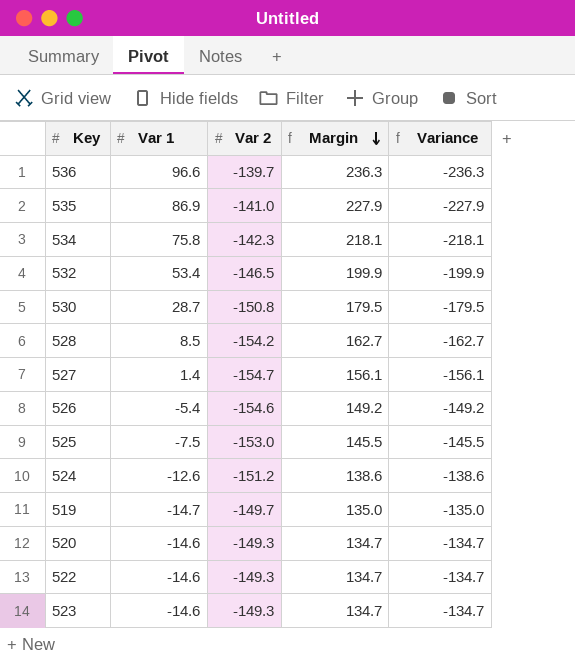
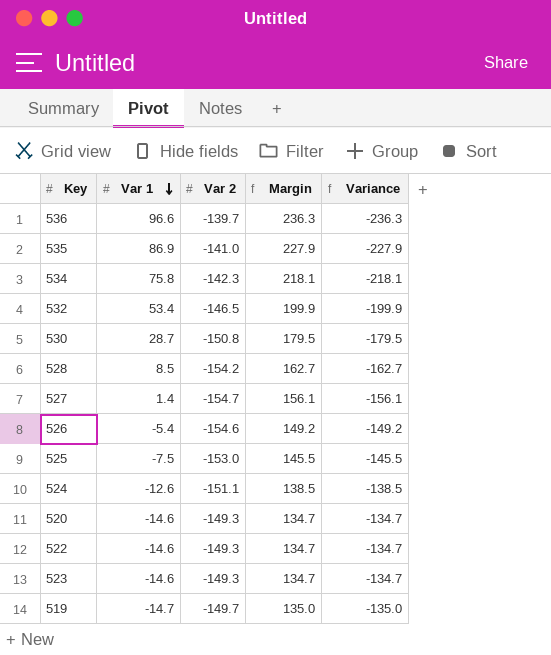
row order: Margin descending -> Var 1 descending
524 | Var 2: -151.2 -> -151.1
524 | Margin: 138.6 -> 138.5
524 | Variance: -138.6 -> -138.5

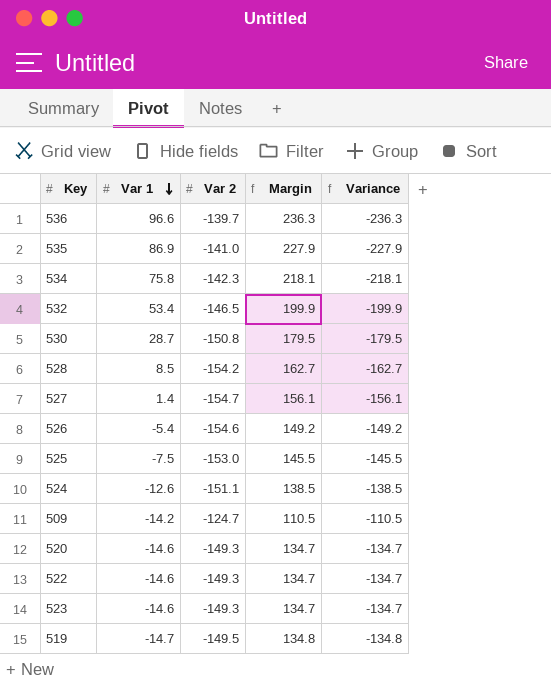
row 509: none -> -14.2 | -124.7 | 110.5 | -110.5
519 | Var 2: -149.7 -> -149.5
519 | Margin: 135.0 -> 134.8
519 | Variance: -135.0 -> -134.8

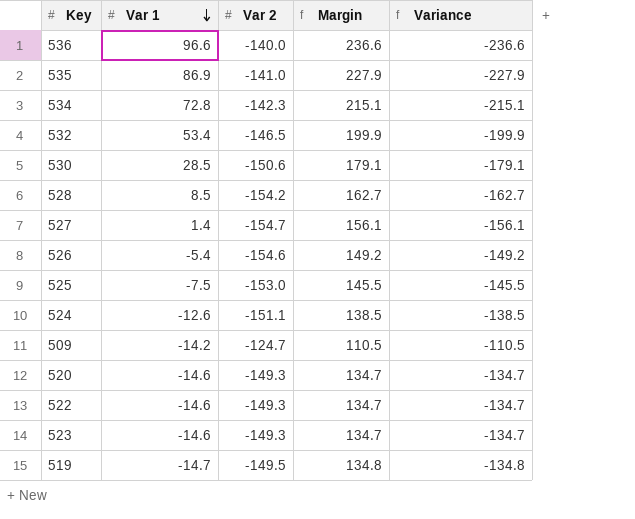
536 | Var 2: -139.7 -> -140.0
536 | Margin: 236.3 -> 236.6
536 | Variance: -236.3 -> -236.6
534 | Var 1: 75.8 -> 72.8
534 | Margin: 218.1 -> 215.1
534 | Variance: -218.1 -> -215.1
530 | Var 1: 28.7 -> 28.5
530 | Var 2: -150.8 -> -150.6
530 | Margin: 179.5 -> 179.1
530 | Variance: -179.5 -> -179.1

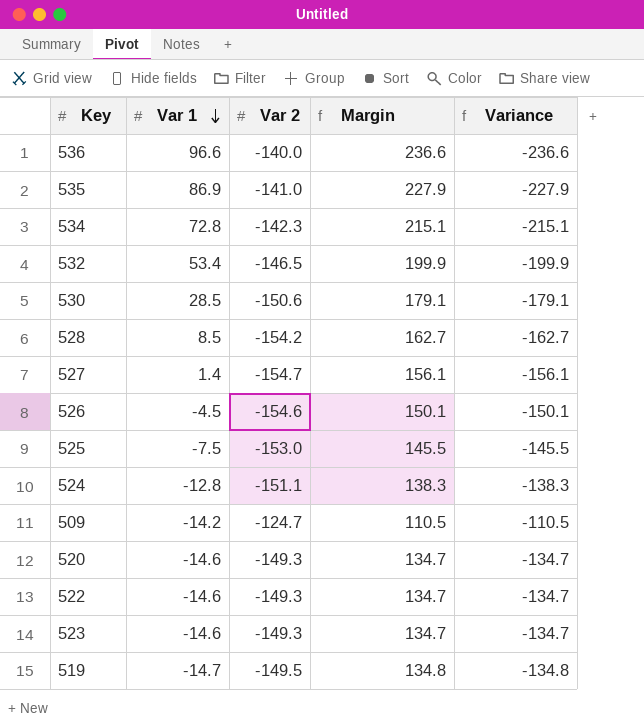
526 | Var 1: -5.4 -> -4.5
526 | Margin: 149.2 -> 150.1
526 | Variance: -149.2 -> -150.1
524 | Var 1: -12.6 -> -12.8
524 | Margin: 138.5 -> 138.3
524 | Variance: -138.5 -> -138.3

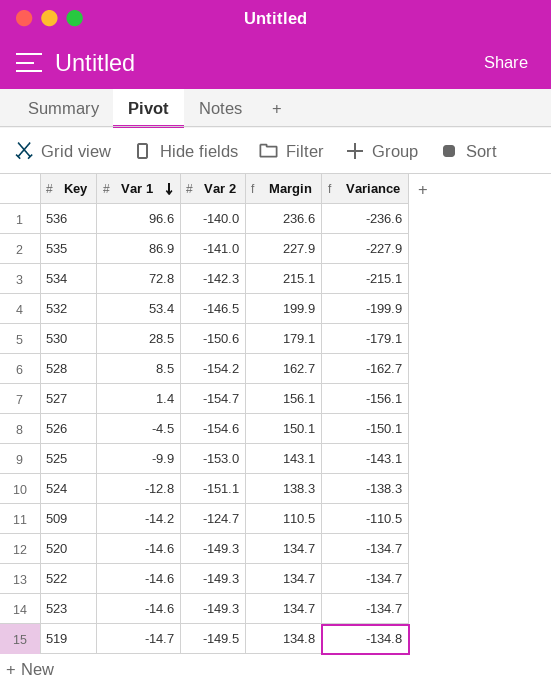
525 | Var 1: -7.5 -> -9.9
525 | Margin: 145.5 -> 143.1
525 | Variance: -145.5 -> -143.1

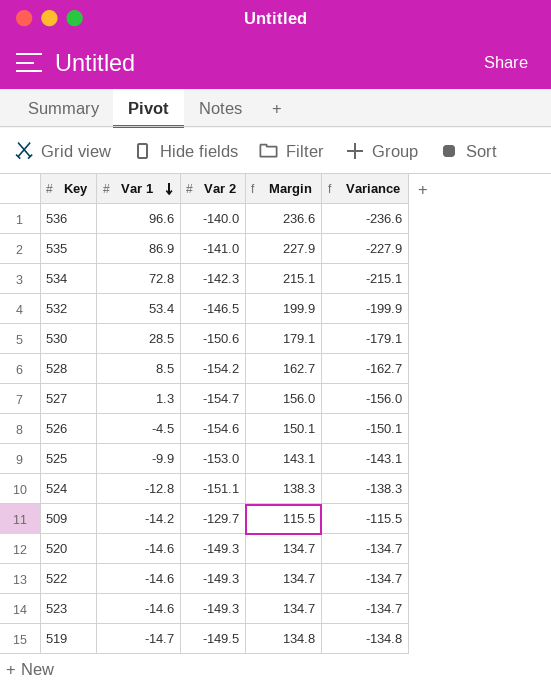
527 | Var 1: 1.4 -> 1.3
527 | Margin: 156.1 -> 156.0
527 | Variance: -156.1 -> -156.0
509 | Var 2: -124.7 -> -129.7
509 | Margin: 110.5 -> 115.5
509 | Variance: -110.5 -> -115.5

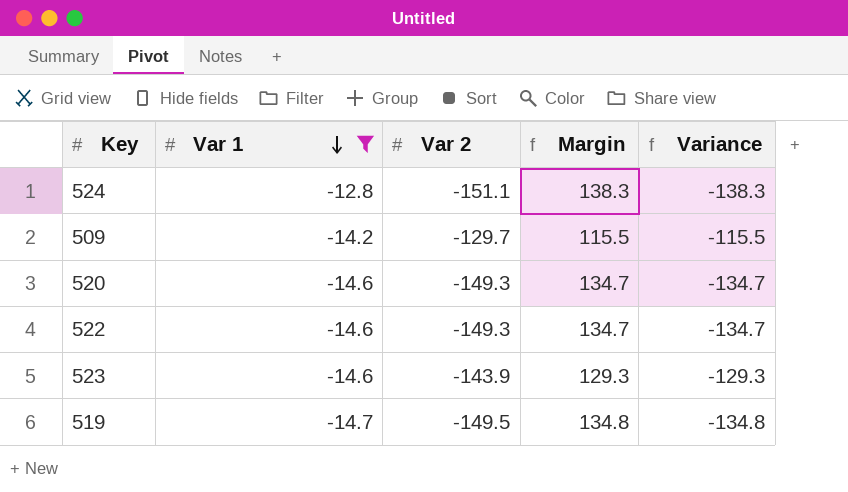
filter: none -> Var 1 <= -12.8
523 | Var 2: -149.3 -> -143.9
523 | Margin: 134.7 -> 129.3
523 | Variance: -134.7 -> -129.3

